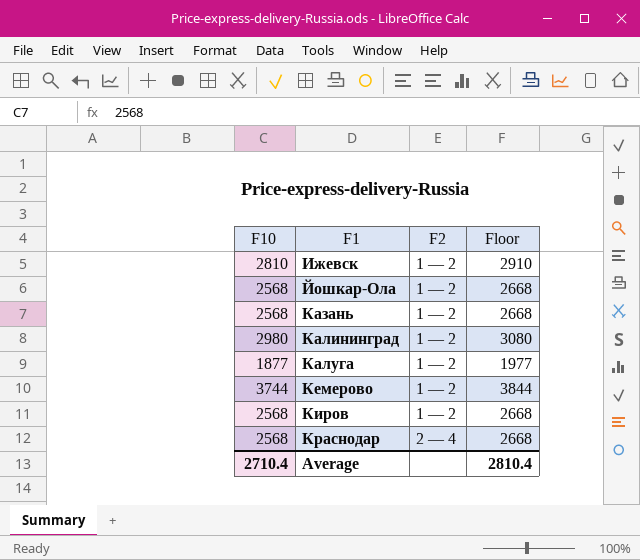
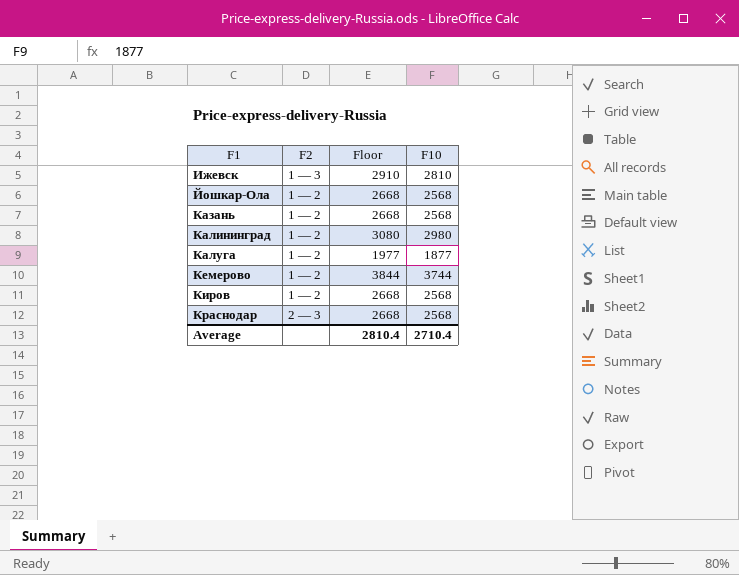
column F10 | position: 1 -> 4
Ижевск | F2: 1 — 2 -> 1 — 3
Краснодар | F2: 2 — 4 -> 2 — 3

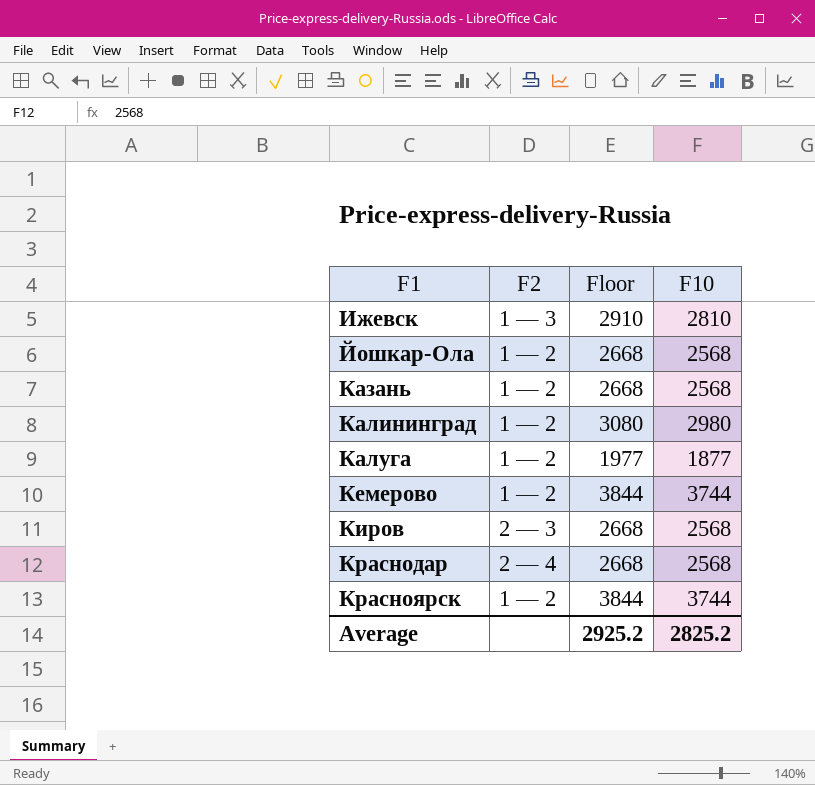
Киров | F2: 1 — 2 -> 2 — 3
Краснодар | F2: 2 — 3 -> 2 — 4
row Красноярск: none -> 1 — 2 | 3844 | 3744
Average | Floor: 2810.4 -> 2925.2
Average | F10: 2710.4 -> 2825.2

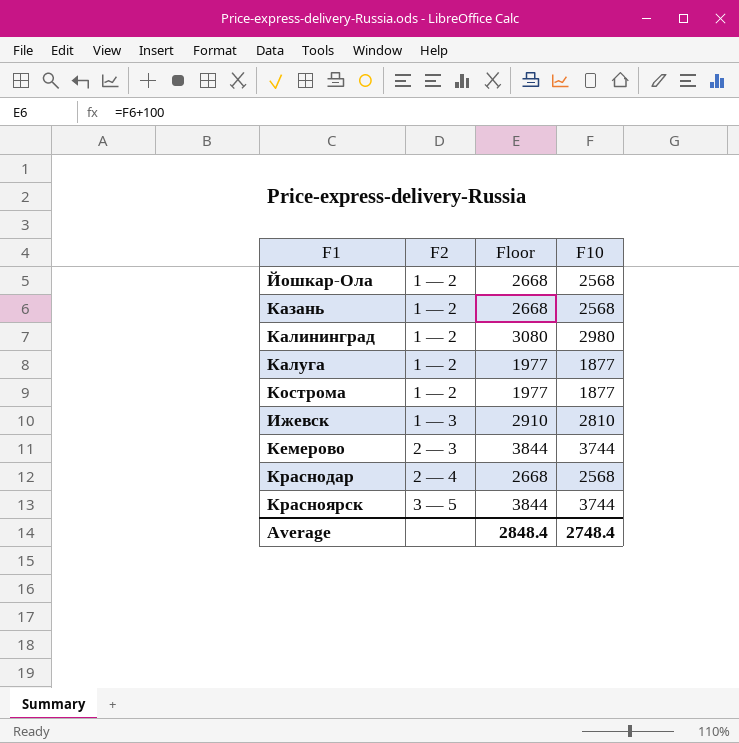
row order: F1 ascending -> F2 ascending
row Киров: 2 — 3 | 2668 | 2568 -> none
row Кострома: none -> 1 — 2 | 1977 | 1877
Кемерово | F2: 1 — 2 -> 2 — 3
Красноярск | F2: 1 — 2 -> 3 — 5
Average | Floor: 2925.2 -> 2848.4
Average | F10: 2825.2 -> 2748.4

